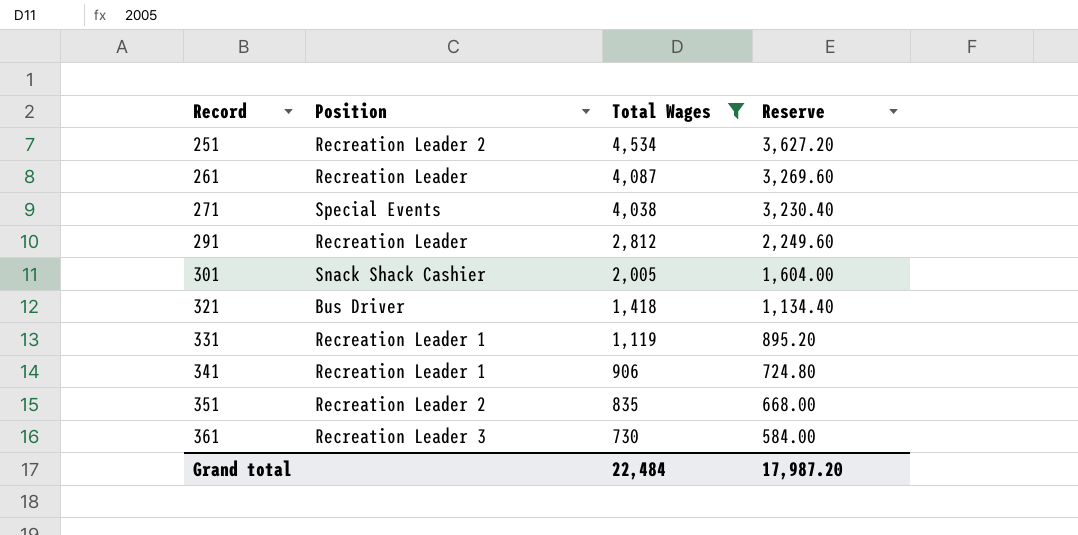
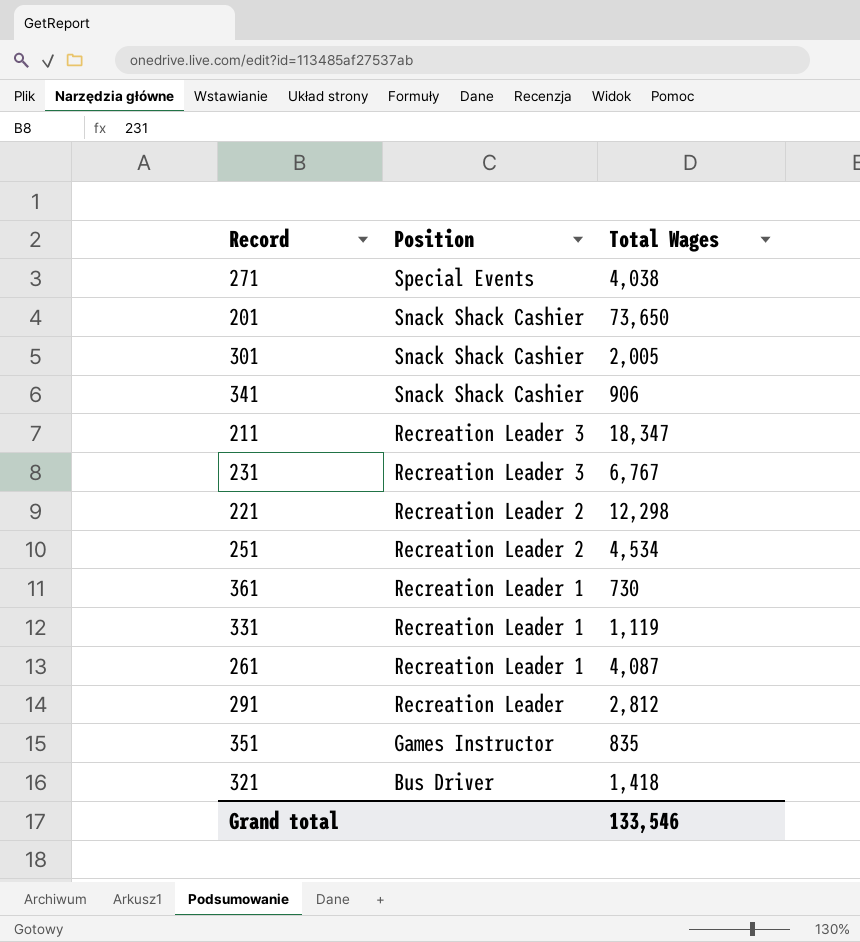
filter: Total Wages <= 4,534 -> none
row order: Record ascending -> Position descending
column Reserve | formula: [Total Wages] * 0.8 -> none
341 | Position: Recreation Leader 1 -> Snack Shack Cashier
361 | Position: Recreation Leader 3 -> Recreation Leader 1
261 | Position: Recreation Leader -> Recreation Leader 1
351 | Position: Recreation Leader 2 -> Games Instructor
Grand total | Total Wages: 22,484 -> 133,546

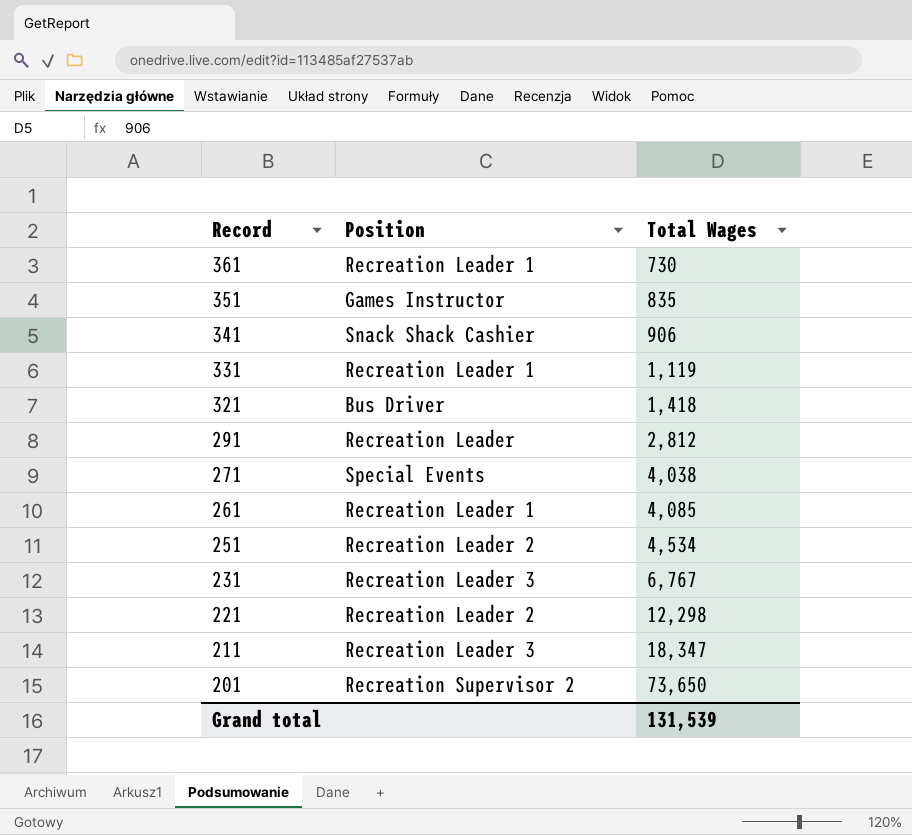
row order: Position descending -> Record descending
row 301: Snack Shack Cashier | 2,005 -> none
261 | Total Wages: 4,087 -> 4,085
201 | Position: Snack Shack Cashier -> Recreation Supervisor 2
Grand total | Total Wages: 133,546 -> 131,539

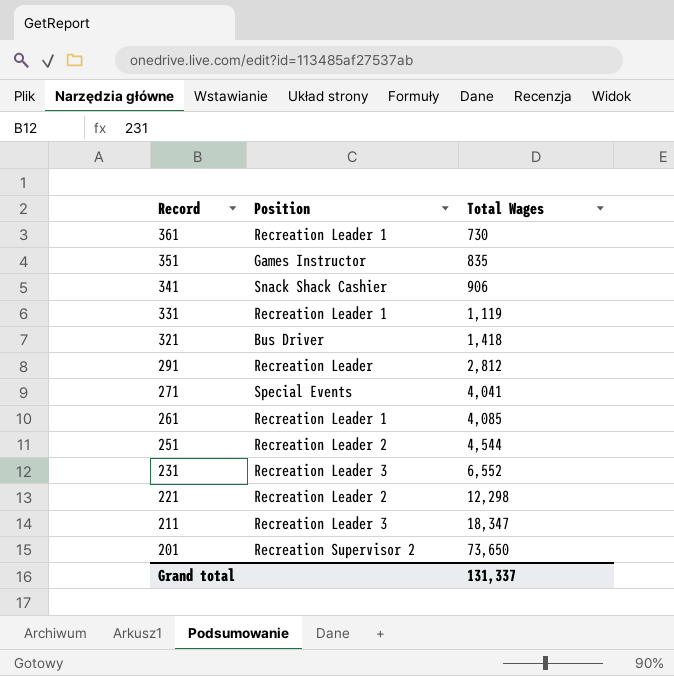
271 | Total Wages: 4,038 -> 4,041
251 | Total Wages: 4,534 -> 4,544
231 | Total Wages: 6,767 -> 6,552
Grand total | Total Wages: 131,539 -> 131,337

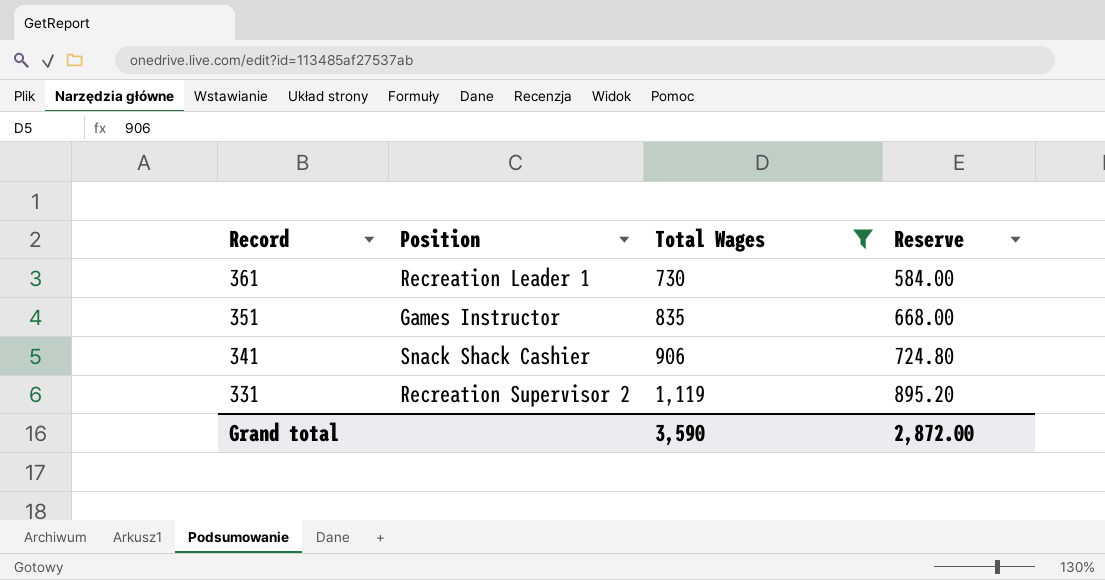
filter: none -> Total Wages <= 1,119
column Reserve | formula: none -> [Total Wages] * 0.8
331 | Position: Recreation Leader 1 -> Recreation Supervisor 2
Grand total | Total Wages: 131,337 -> 3,590

